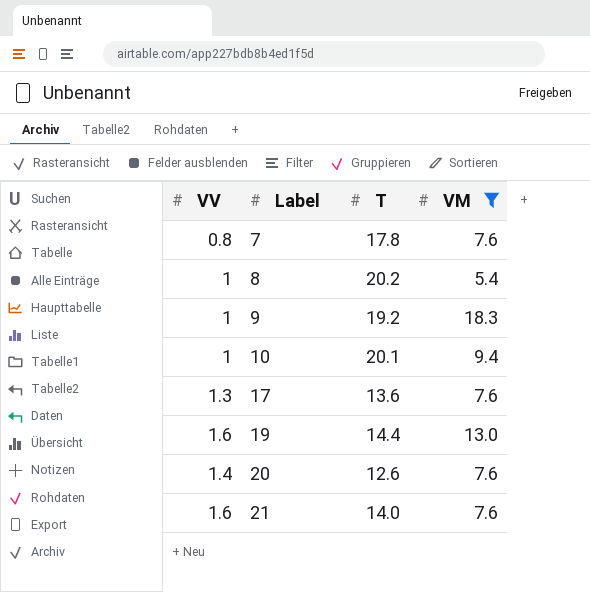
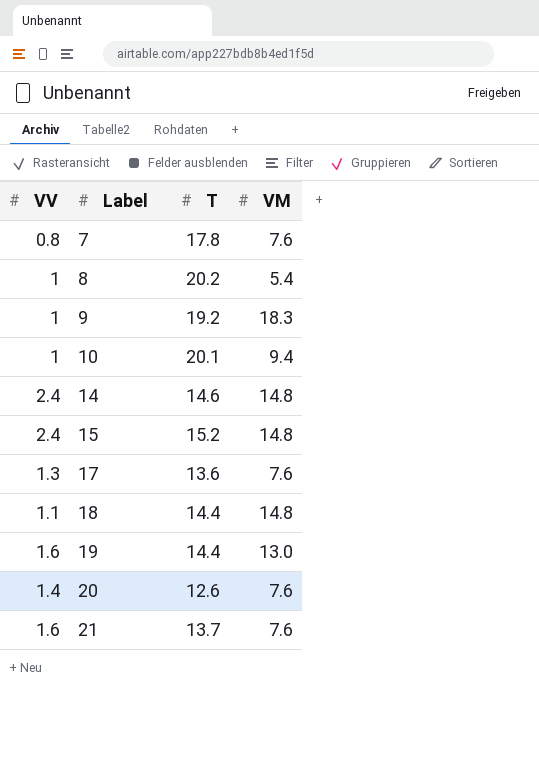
filter: VM != 14.8 -> none
21 | T: 14.0 -> 13.7

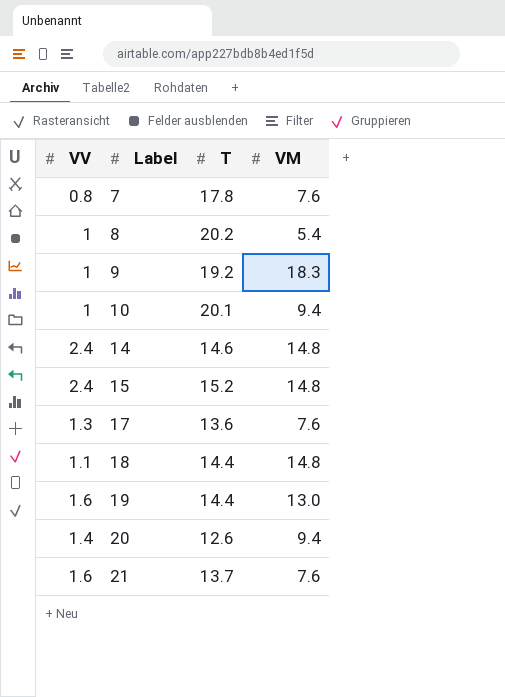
20 | VM: 7.6 -> 9.4

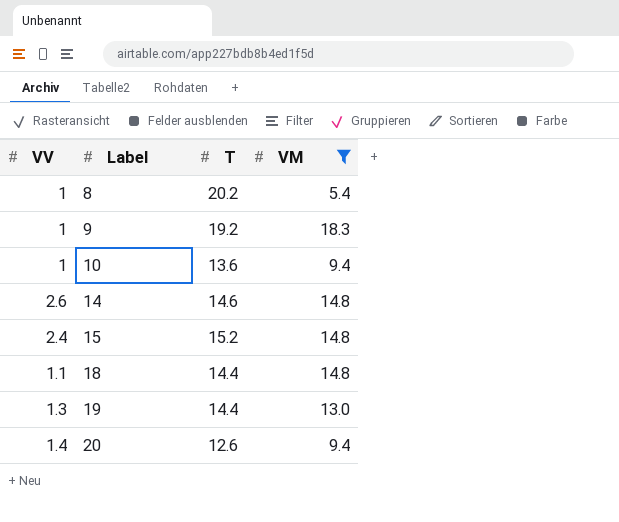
filter: none -> VM != 7.6
10 | T: 20.1 -> 13.6
14 | VV: 2.4 -> 2.6
19 | VV: 1.6 -> 1.3

